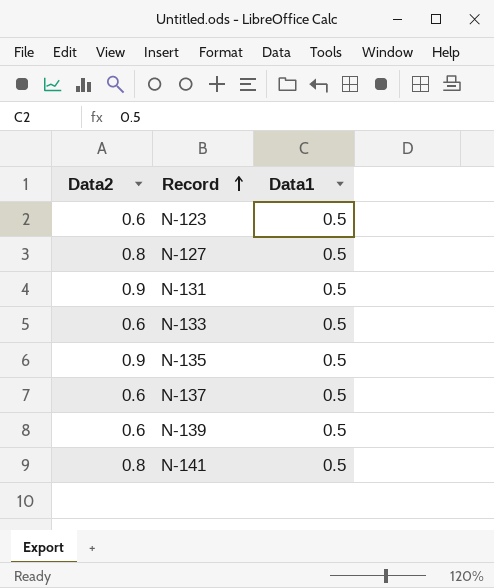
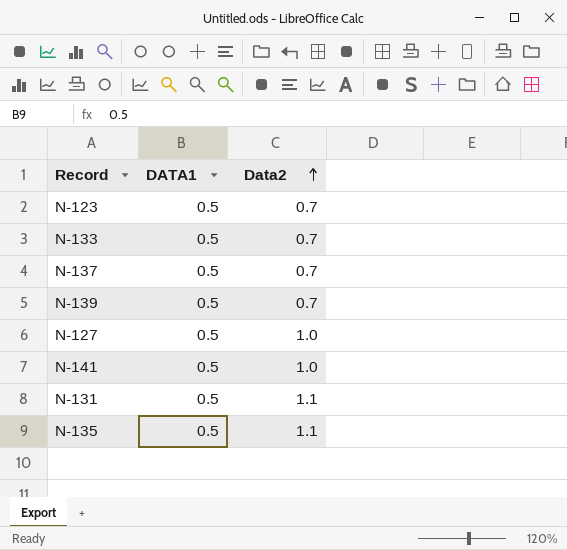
row order: Record ascending -> Data2 ascending
column name: Data1 -> DATA1
column Data2 | position: 1 -> 3
N-123 | Data2: 0.6 -> 0.7
N-133 | Data2: 0.6 -> 0.7
N-137 | Data2: 0.6 -> 0.7
N-139 | Data2: 0.6 -> 0.7
N-127 | Data2: 0.8 -> 1.0
N-141 | Data2: 0.8 -> 1.0
N-131 | Data2: 0.9 -> 1.1
N-135 | Data2: 0.9 -> 1.1

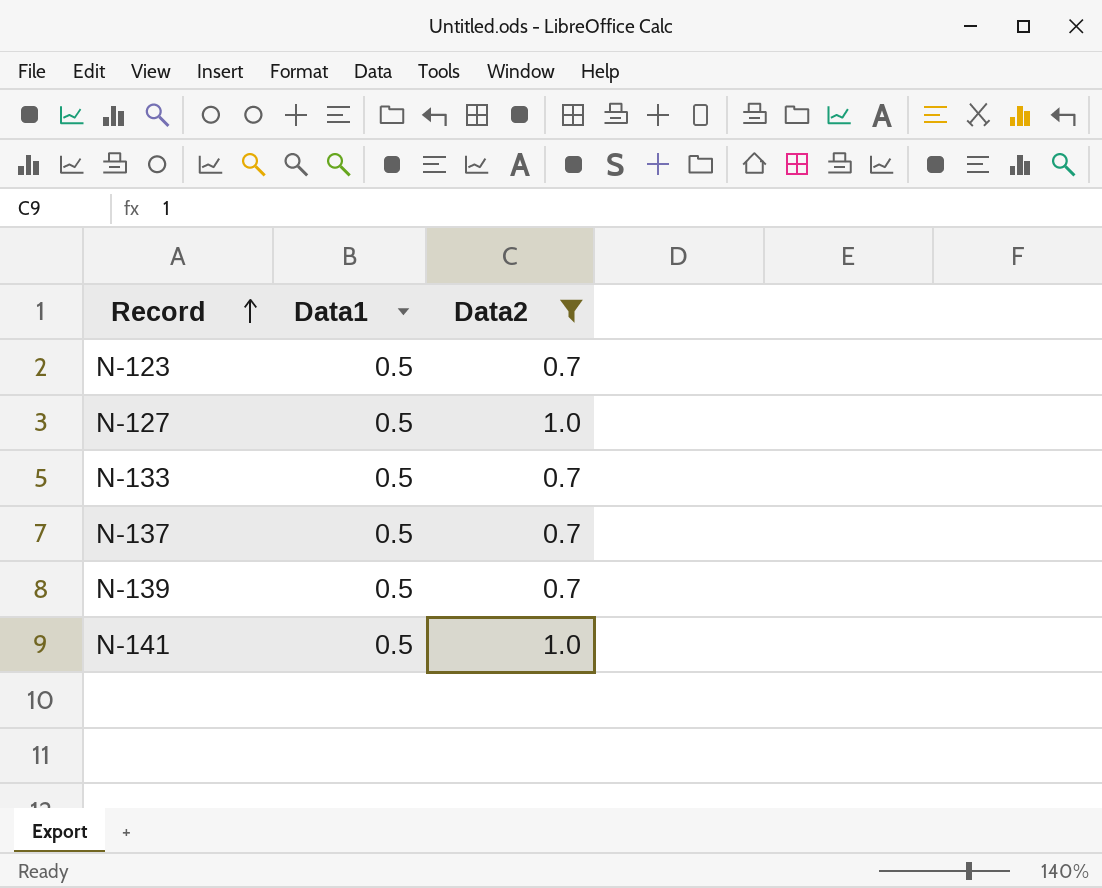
filter: none -> Data2 != 1.1
row order: Data2 ascending -> Record ascending
column name: DATA1 -> Data1

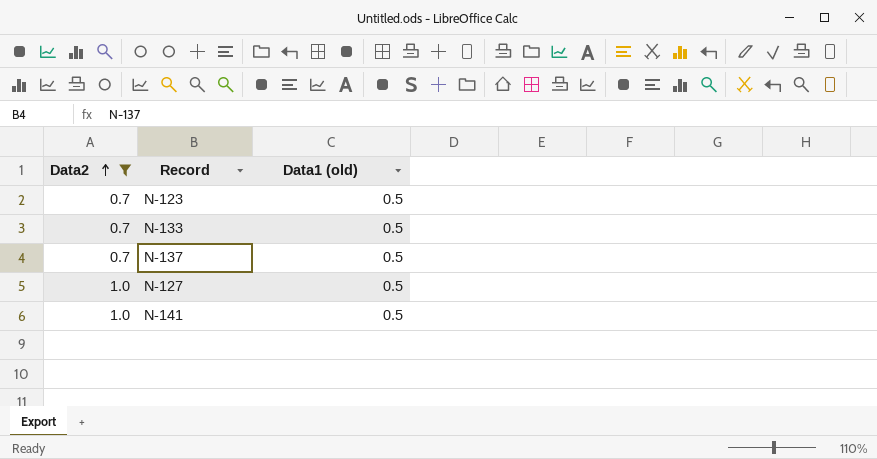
row order: Record ascending -> Data2 ascending
column Data2 | position: 3 -> 1
column name: Data1 -> Data1 (old)
row N-139: 0.5 | 0.7 -> none

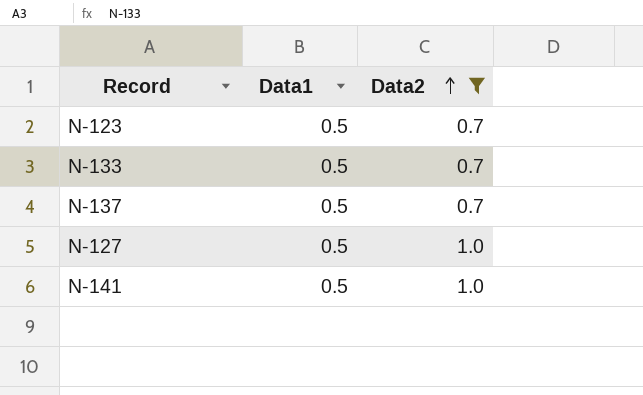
column name: Data1 (old) -> Data1
column Data2 | position: 1 -> 3

